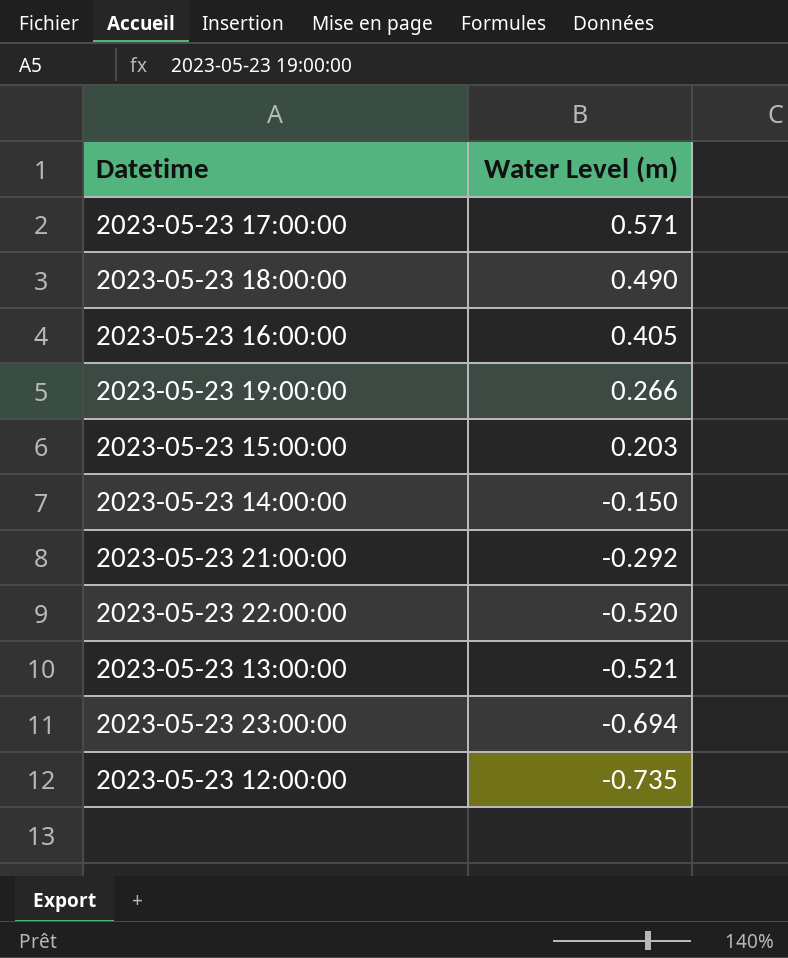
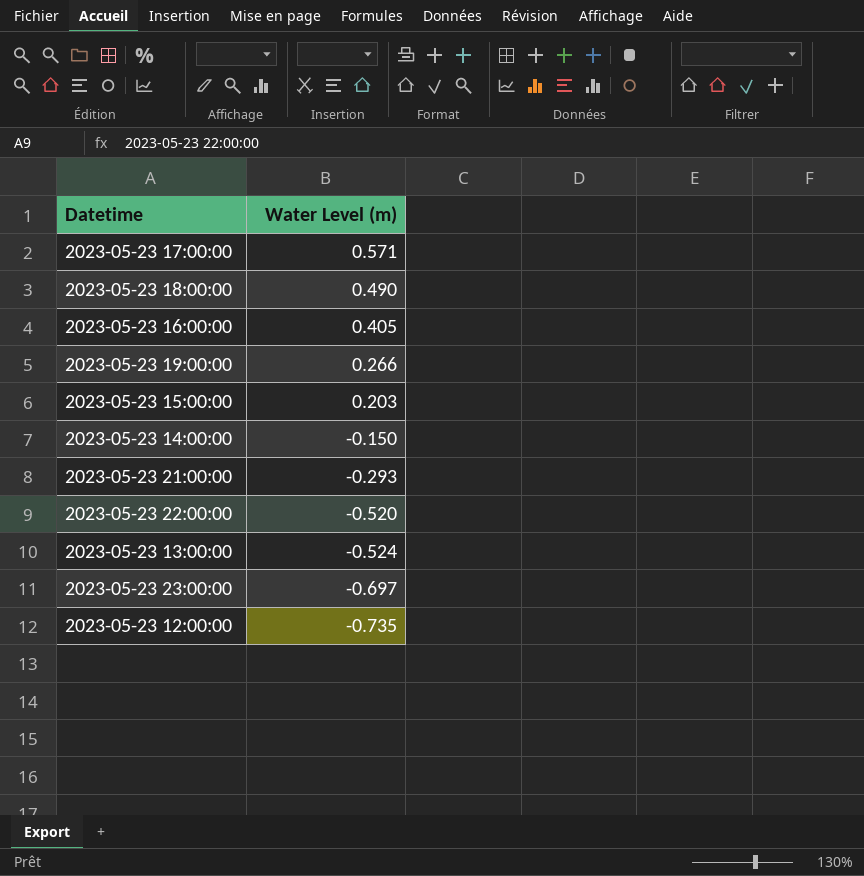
2023-05-23 21:00:00 | Water Level (m): -0.292 -> -0.293
2023-05-23 13:00:00 | Water Level (m): -0.521 -> -0.524
2023-05-23 23:00:00 | Water Level (m): -0.694 -> -0.697

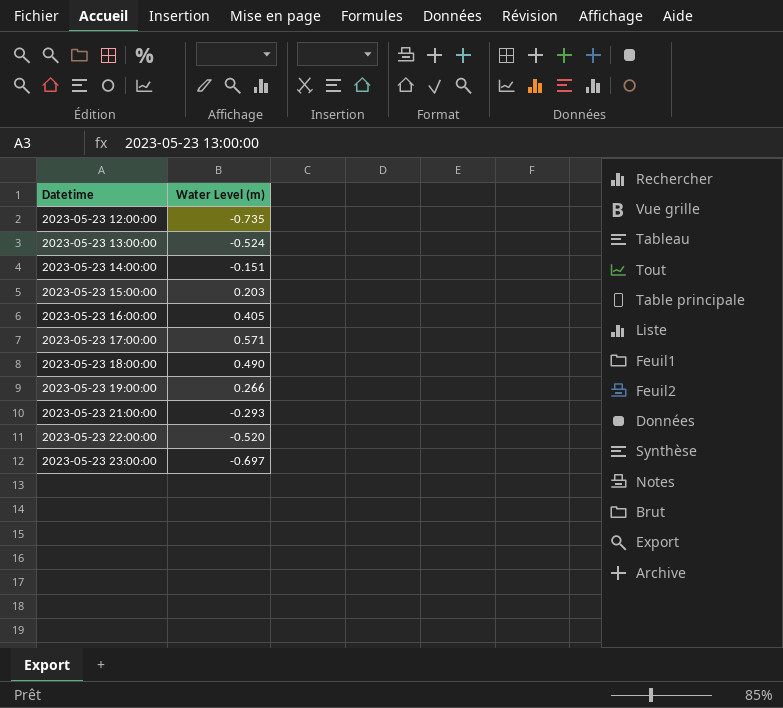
row order: Water Level (m) descending -> Datetime ascending
2023-05-23 14:00:00 | Water Level (m): -0.150 -> -0.151

